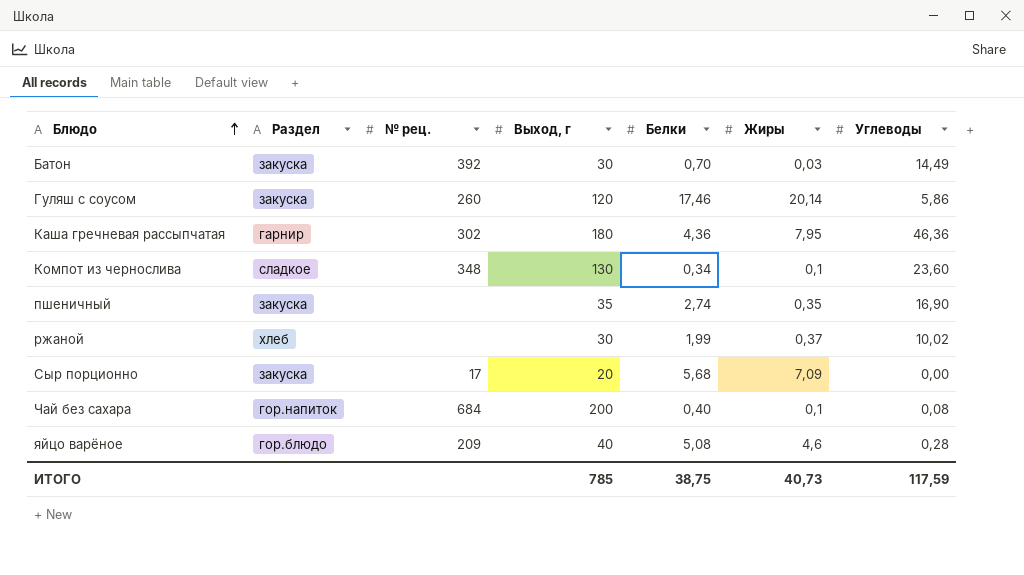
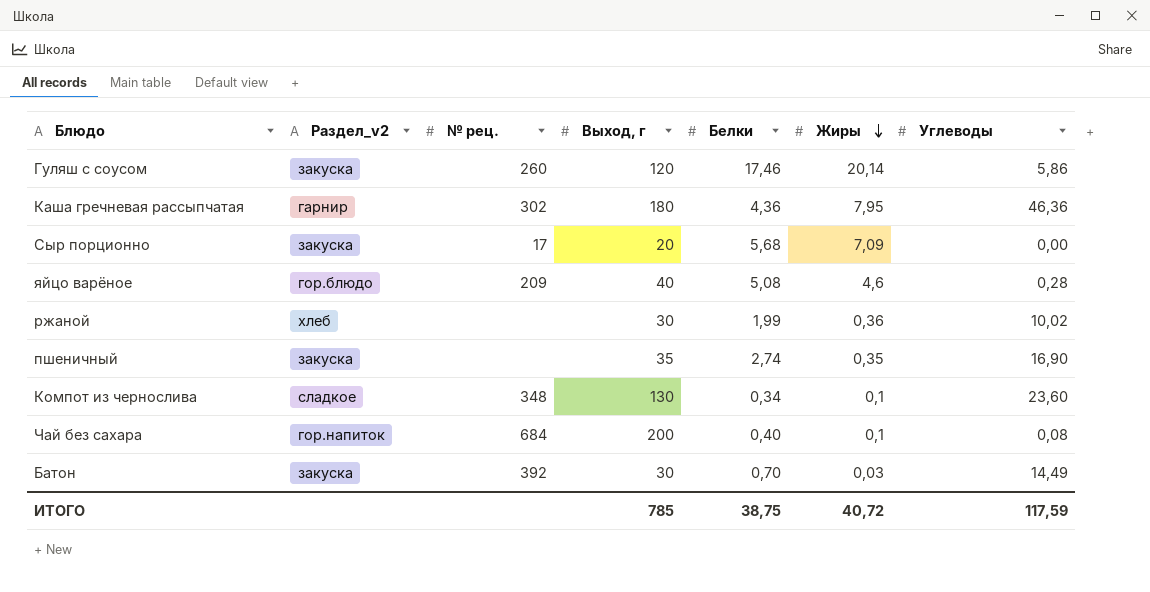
row order: Блюдо ascending -> Жиры descending
column name: Раздел -> Раздел_v2
ржаной | Жиры: 0,37 -> 0,36
ИТОГО | Жиры: 40,73 -> 40,72

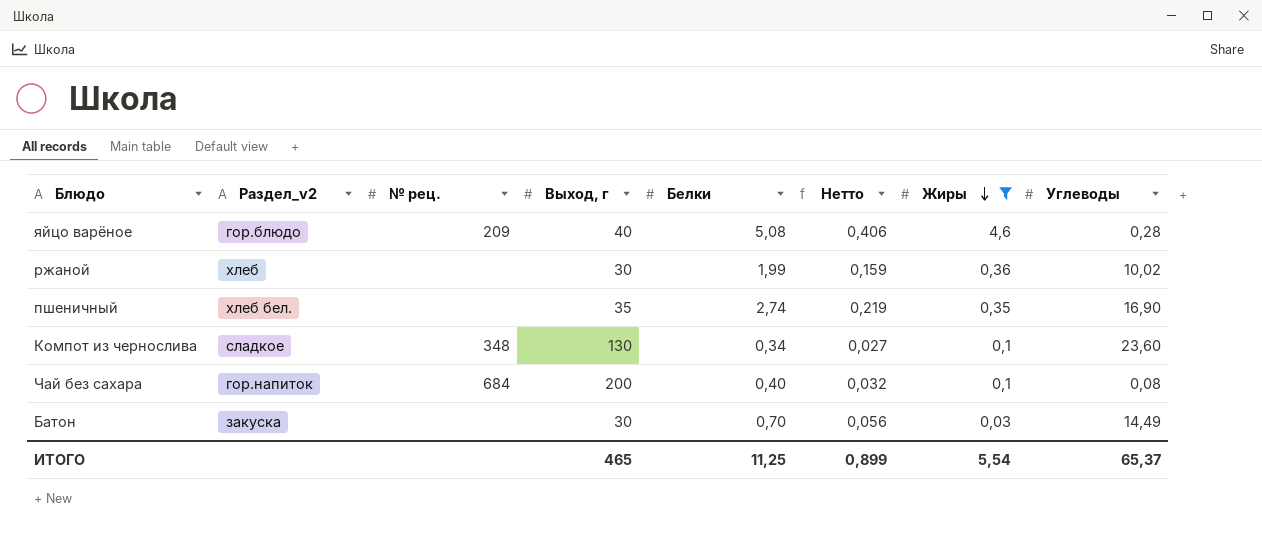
filter: none -> Жиры <= 4,6
column Нетто | formula: none -> [Белки] * 0,08
пшеничный | Раздел_v2: закуска -> хлеб бел.
Батон | № рец.: 392 -> none
ИТОГО | Выход, г: 785 -> 465
ИТОГО | Белки: 38,75 -> 11,25
ИТОГО | Жиры: 40,72 -> 5,54
ИТОГО | Углеводы: 117,59 -> 65,37

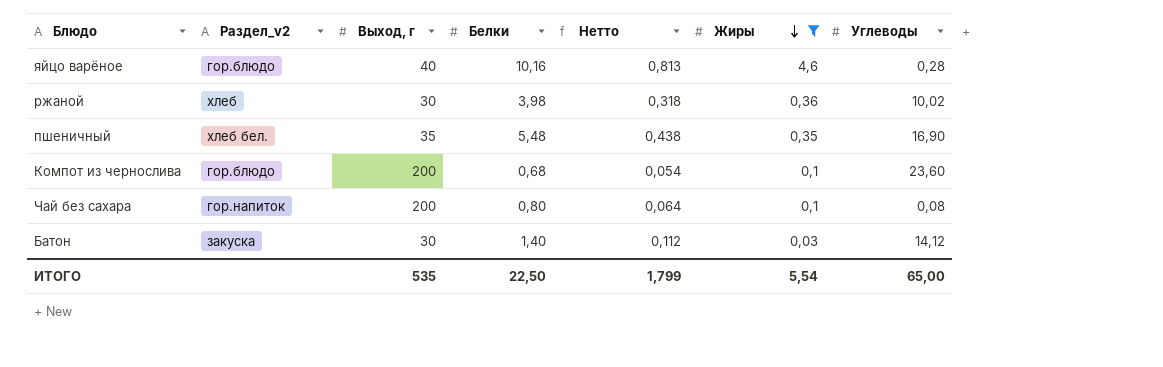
column № рец. | position: 3 -> none
яйцо варёное | Белки: 5,08 -> 10,16
яйцо варёное | Нетто: 0,406 -> 0,813
ржаной | Белки: 1,99 -> 3,98
ржаной | Нетто: 0,159 -> 0,318
пшеничный | Белки: 2,74 -> 5,48
пшеничный | Нетто: 0,219 -> 0,438
Компот из чернослива | Раздел_v2: сладкое -> гор.блюдо
Компот из чернослива | Выход, г: 130 -> 200
Компот из чернослива | Белки: 0,34 -> 0,68
Компот из чернослива | Нетто: 0,027 -> 0,054
Чай без сахара | Белки: 0,40 -> 0,80
Чай без сахара | Нетто: 0,032 -> 0,064
Батон | Белки: 0,70 -> 1,40
Батон | Нетто: 0,056 -> 0,112
Батон | Углеводы: 14,49 -> 14,12
ИТОГО | Выход, г: 465 -> 535
ИТОГО | Белки: 11,25 -> 22,50
ИТОГО | Нетто: 0,899 -> 1,799
ИТОГО | Углеводы: 65,37 -> 65,00

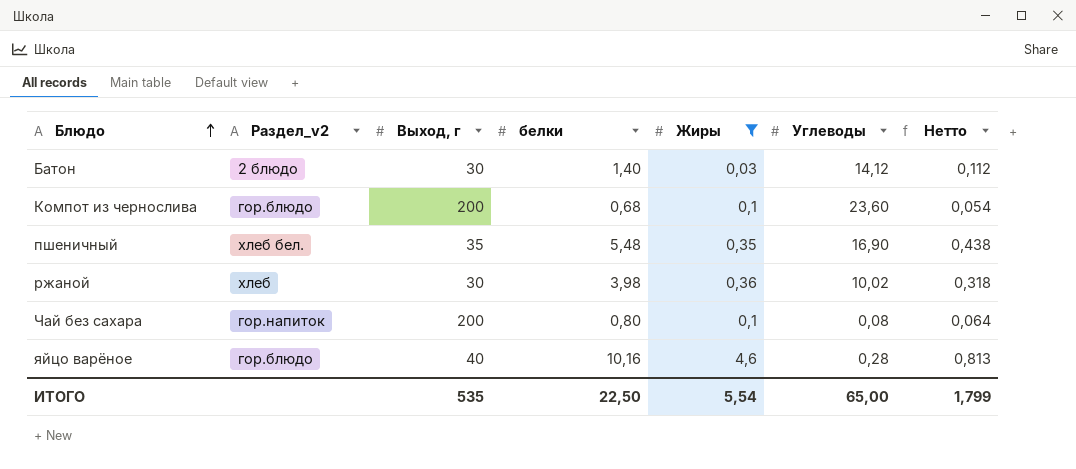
row order: Жиры descending -> Блюдо ascending
column name: Белки -> белки
column Нетто | position: 5 -> 7
Батон | Раздел_v2: закуска -> 2 блюдо

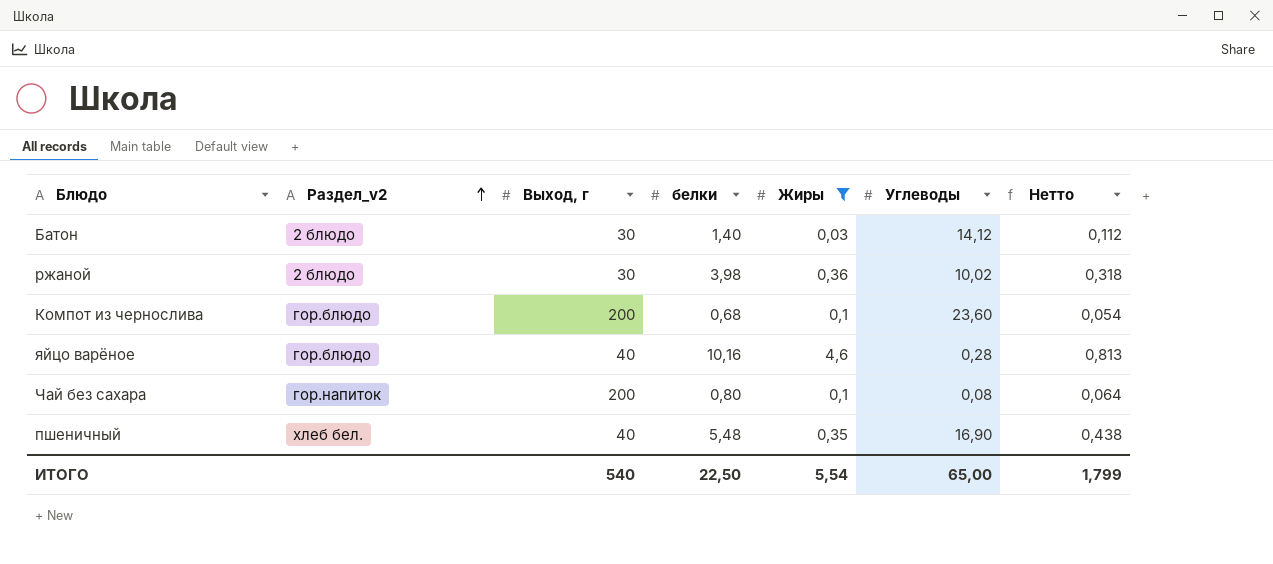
row order: Блюдо ascending -> Раздел_v2 ascending
ржаной | Раздел_v2: хлеб -> 2 блюдо
пшеничный | Выход, г: 35 -> 40
ИТОГО | Выход, г: 535 -> 540

